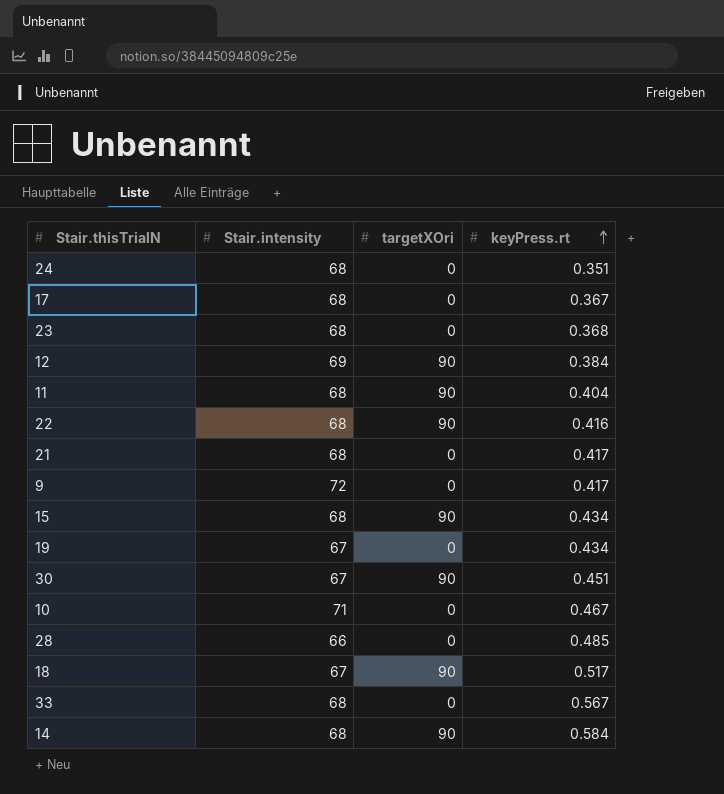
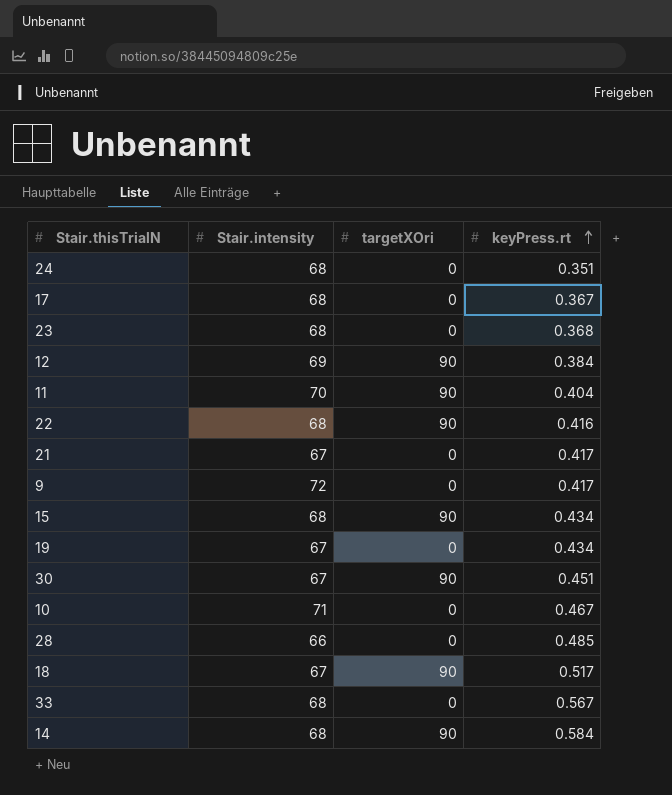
11 | Stair.intensity: 68 -> 70
21 | Stair.intensity: 68 -> 67

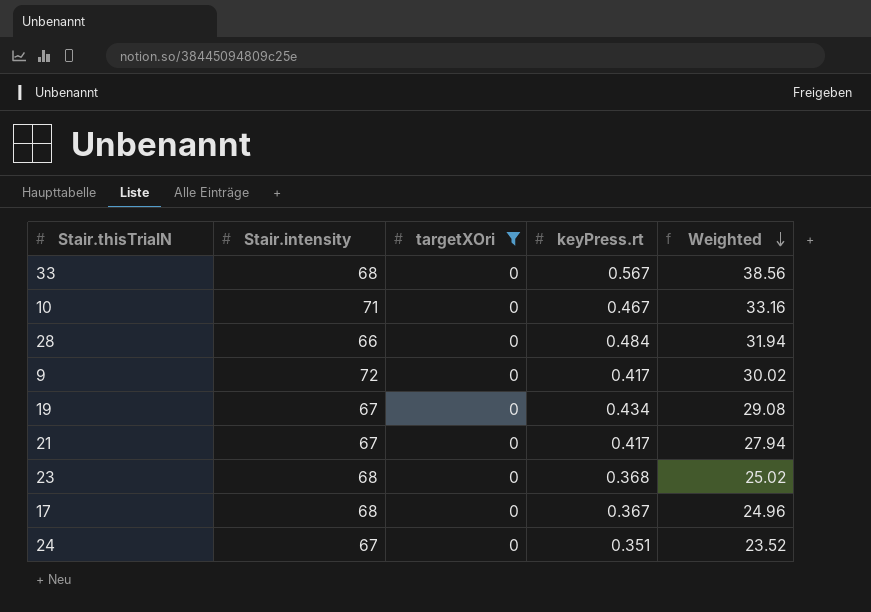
filter: none -> targetXOri = 0
row order: keyPress.rt ascending -> Weighted descending
column Weighted | formula: none -> [Stair.intensity] * [keyPress.rt]
28 | keyPress.rt: 0.485 -> 0.484
24 | Stair.intensity: 68 -> 67

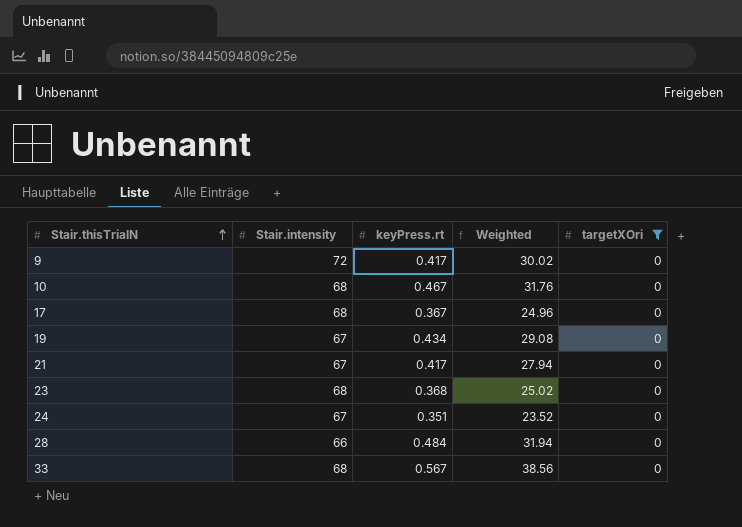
row order: Weighted descending -> Stair.thisTrialN ascending
column targetXOri | position: 3 -> 5
10 | Stair.intensity: 71 -> 68
10 | Weighted: 33.16 -> 31.76

